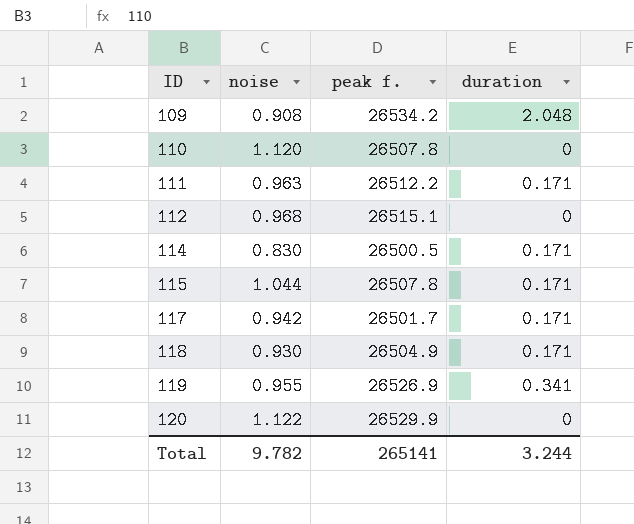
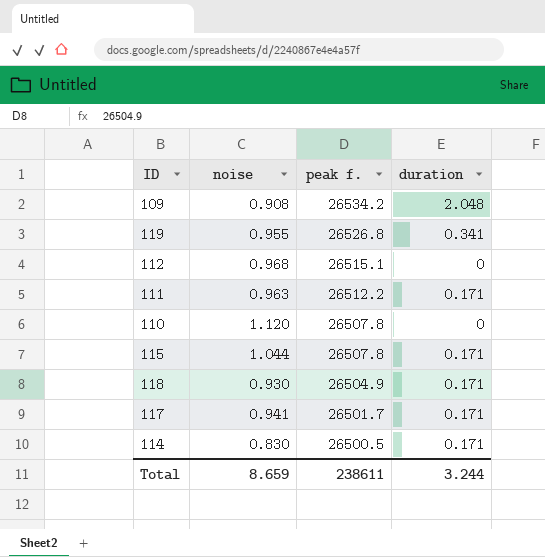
row order: ID ascending -> peak f. descending
row 120: 1.122 | 26529.9 | 0 -> none
119 | peak f.: 26526.9 -> 26526.8
117 | noise: 0.942 -> 0.941
Total | noise: 9.782 -> 8.659
Total | peak f.: 265141 -> 238611

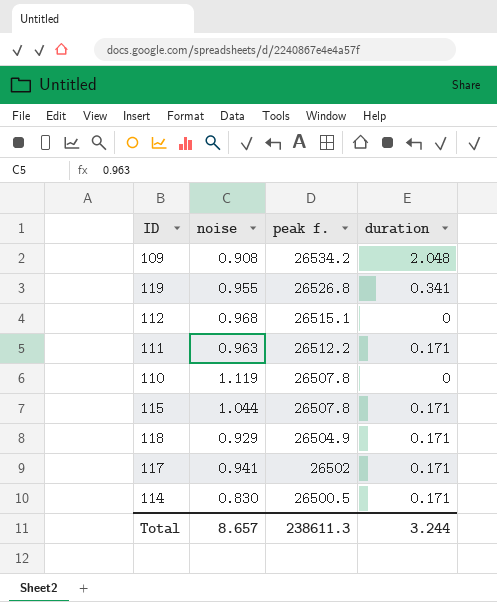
110 | noise: 1.120 -> 1.119
118 | noise: 0.930 -> 0.929
117 | peak f.: 26501.7 -> 26502
Total | noise: 8.659 -> 8.657
Total | peak f.: 238611 -> 238611.3

